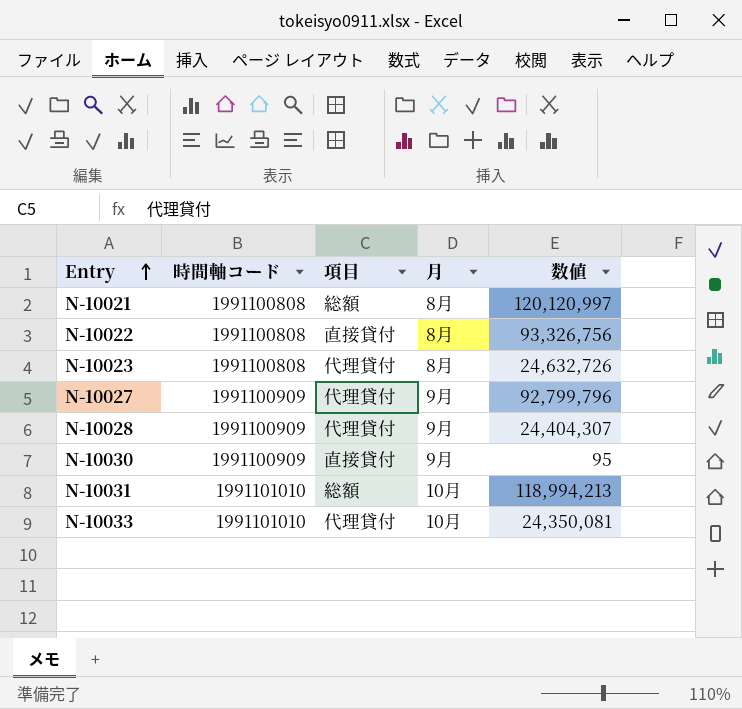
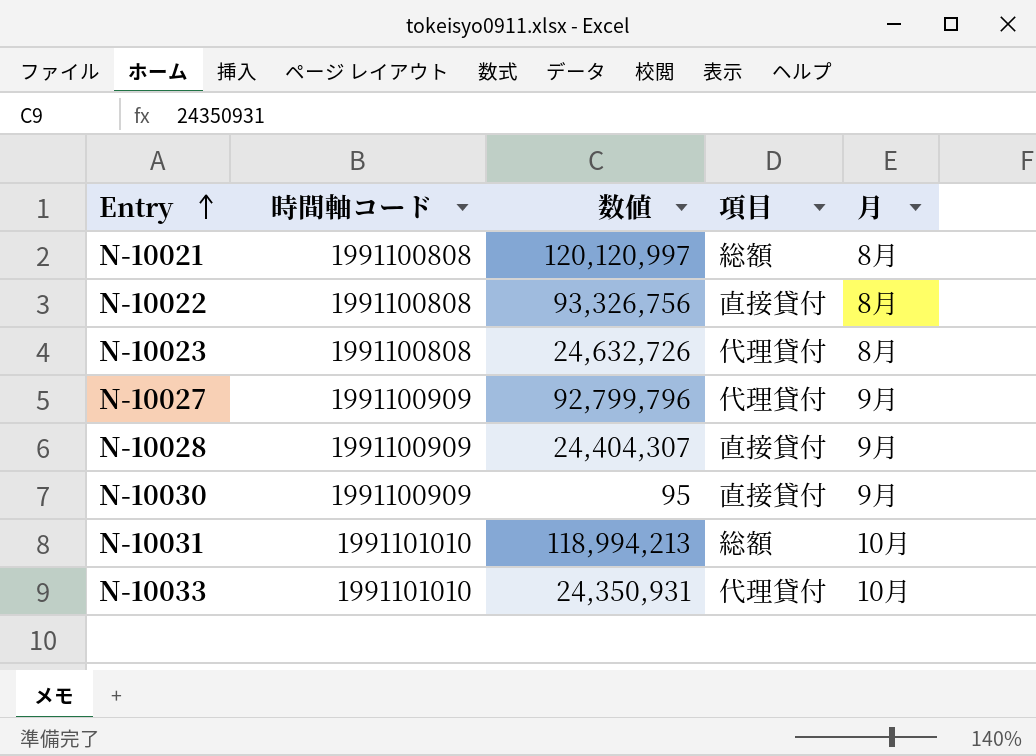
column 数値 | position: 5 -> 3
N-10028 | 項目: 代理貸付 -> 直接貸付
N-10033 | 数値: 24,350,081 -> 24,350,931

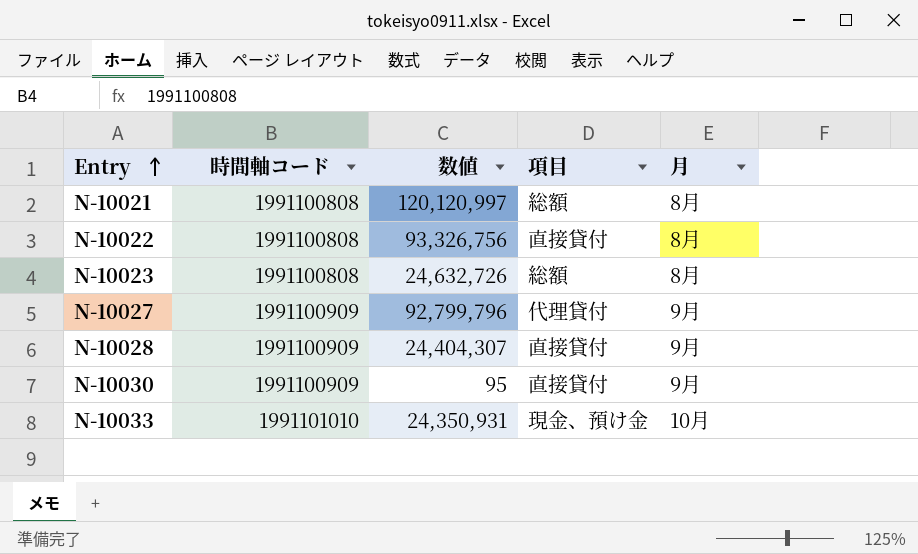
row N-10031: 1991101010 | 118,994,213 | 総額 | 10月 -> none
N-10023 | 項目: 代理貸付 -> 総額
N-10033 | 項目: 代理貸付 -> 現金、預け金

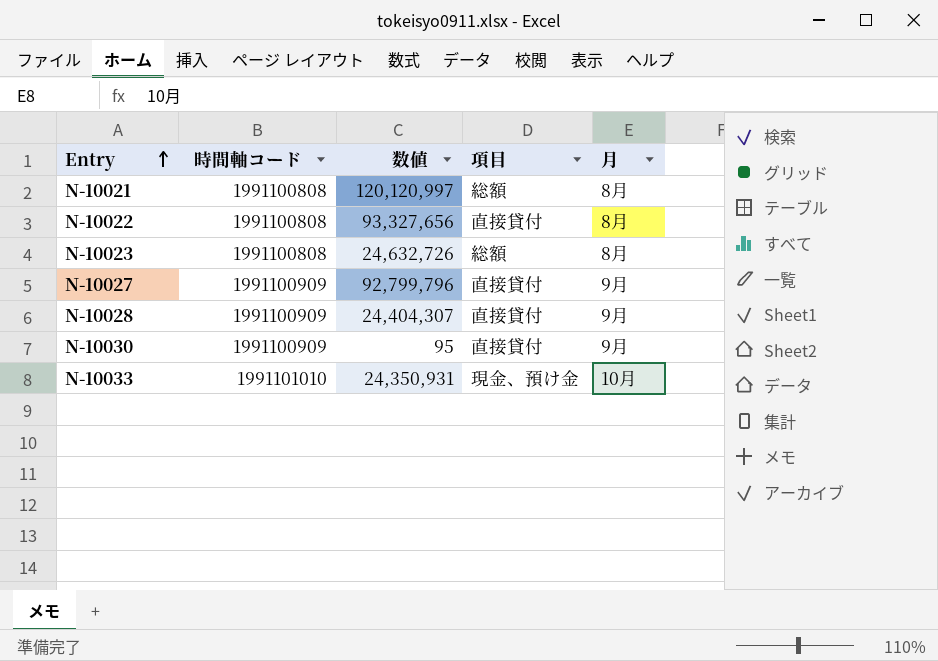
N-10022 | 数値: 93,326,756 -> 93,327,656
N-10027 | 項目: 代理貸付 -> 直接貸付

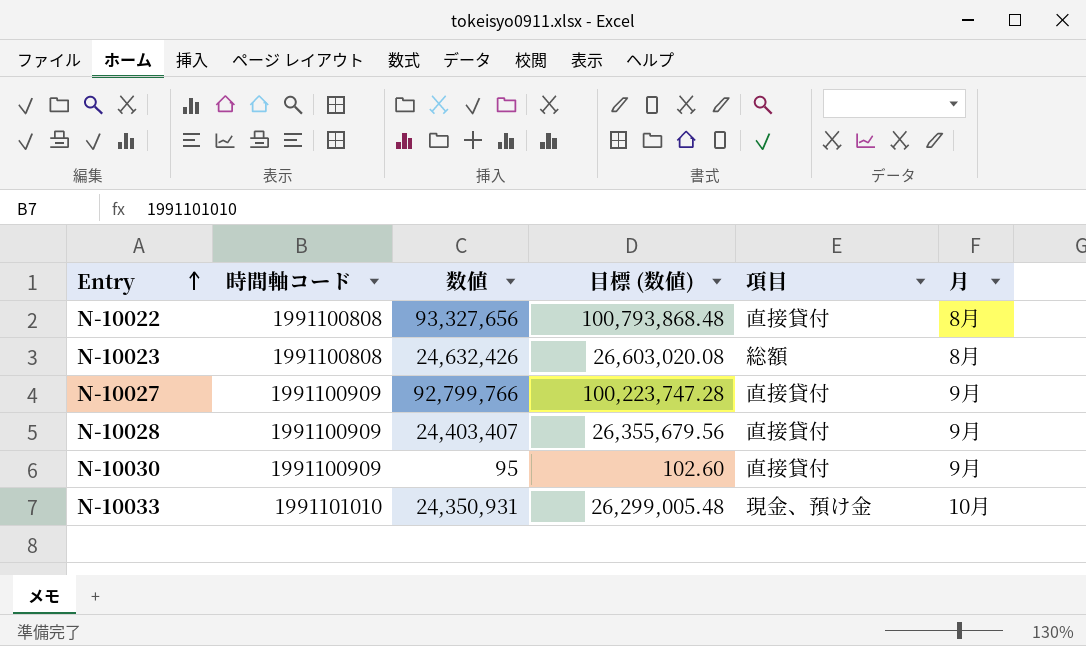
column 目標 (数値) | formula: none -> [数値] * 1.08
row N-10021: 1991100808 | 120,120,997 | 総額 | 8月 -> none
N-10023 | 数値: 24,632,726 -> 24,632,426
N-10027 | 数値: 92,799,796 -> 92,799,766
N-10028 | 数値: 24,404,307 -> 24,403,407

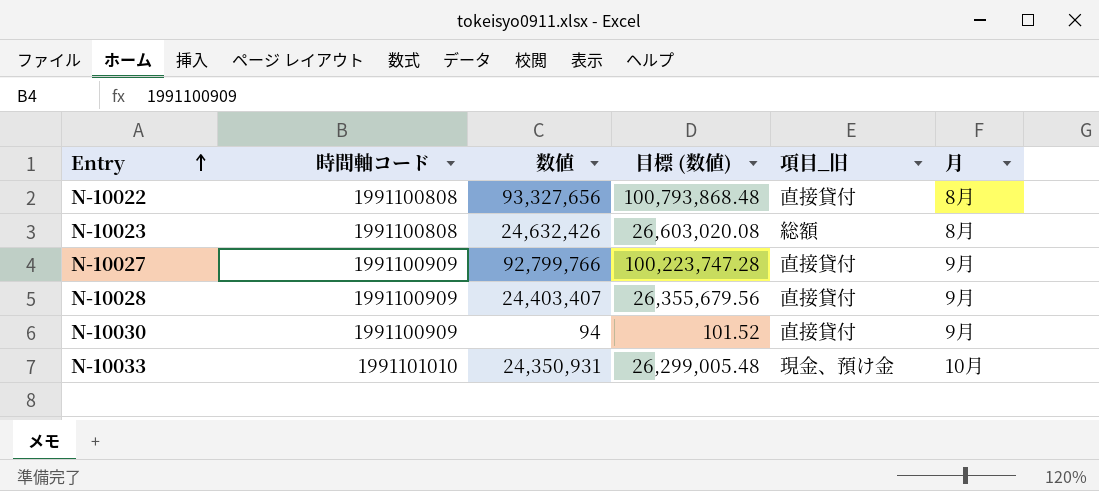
column name: 項目 -> 項目_旧
N-10030 | 数値: 95 -> 94
N-10030 | 目標 (数値): 102.60 -> 101.52

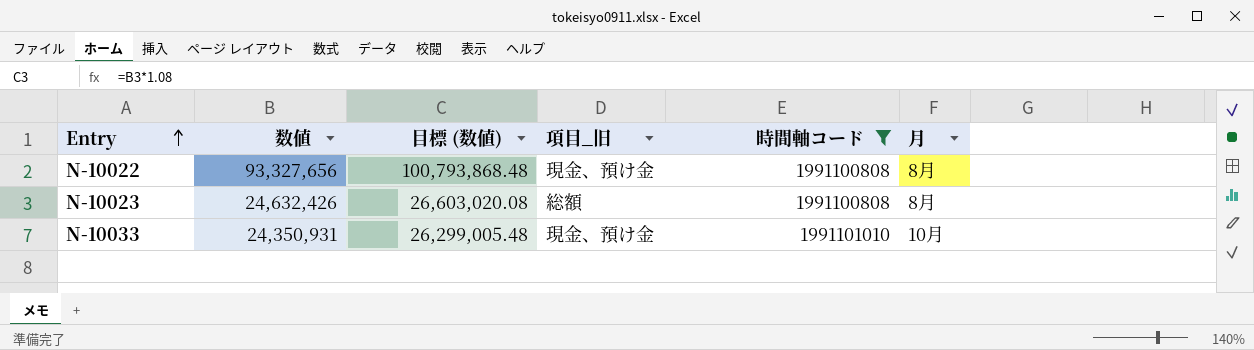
filter: none -> 時間軸コード != 1991100909
column 時間軸コード | position: 2 -> 5
N-10022 | 項目_旧: 直接貸付 -> 現金、預け金

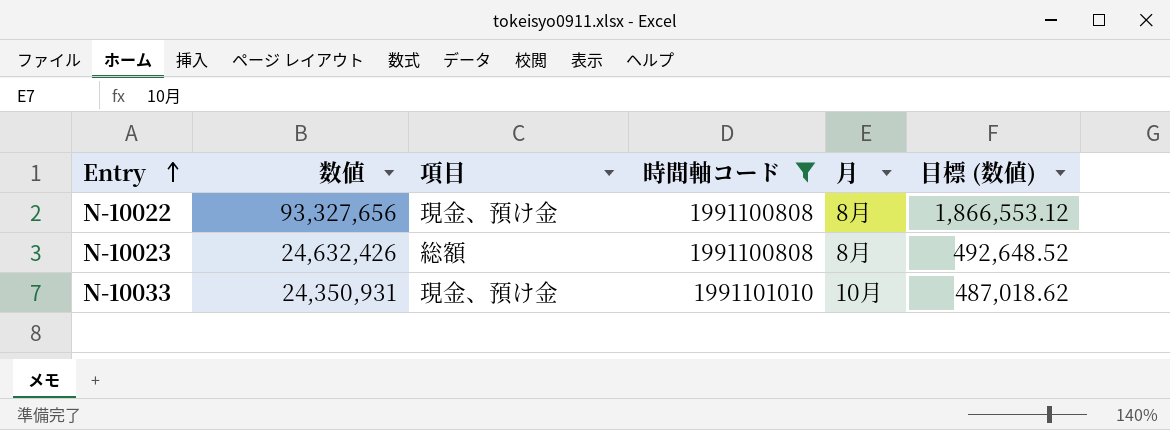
column name: 項目_旧 -> 項目
column 目標 (数値) | formula: [数値] * 1.08 -> [数値] * 0.02
column 目標 (数値) | position: 3 -> 6

